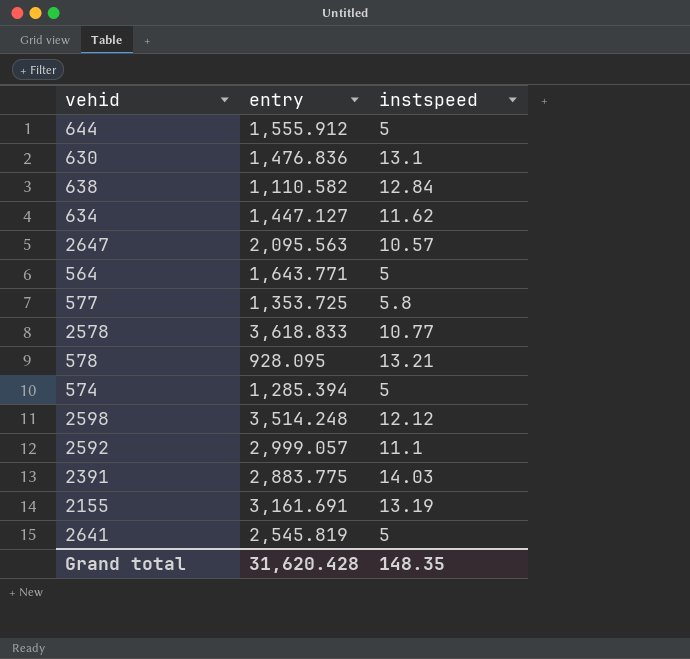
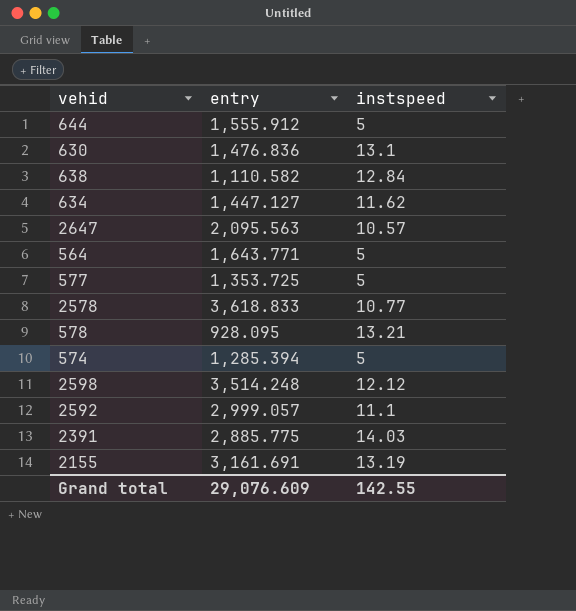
row 2641: 2,545.819 | 5 -> none
577 | instspeed: 5.8 -> 5
2391 | entry: 2,883.775 -> 2,885.775
Grand total | entry: 31,620.428 -> 29,076.609
Grand total | instspeed: 148.35 -> 142.55

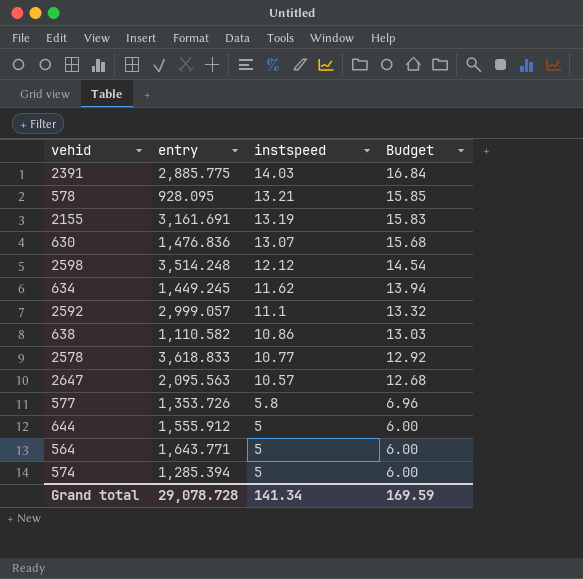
row order: none -> instspeed descending
column Budget | formula: none -> [instspeed] * 1.2
630 | instspeed: 13.1 -> 13.07
634 | entry: 1,447.127 -> 1,449.245
638 | instspeed: 12.84 -> 10.86
577 | entry: 1,353.725 -> 1,353.726
577 | instspeed: 5 -> 5.8
Grand total | entry: 29,076.609 -> 29,078.728
Grand total | instspeed: 142.55 -> 141.34

